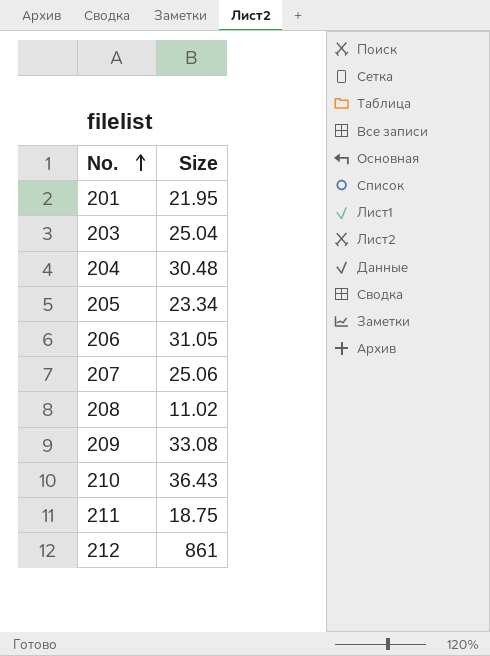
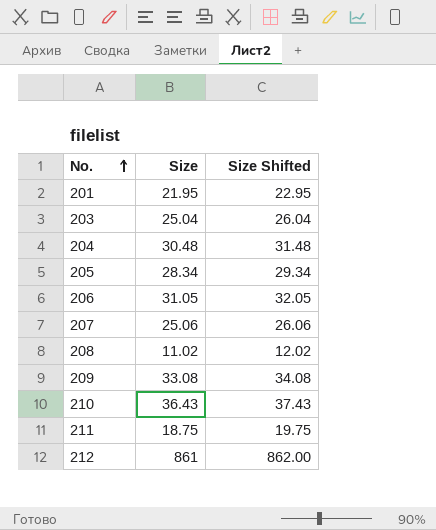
column Size Shifted | formula: none -> [Size] + 1
205 | Size: 23.34 -> 28.34

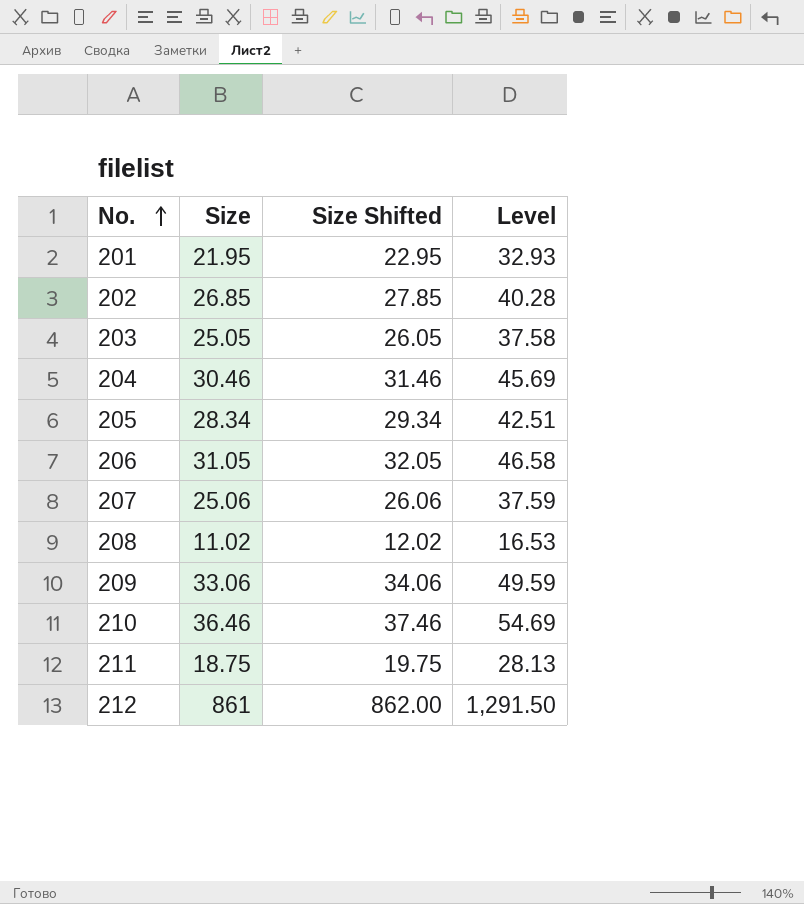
column Level | formula: none -> [Size] * 1.5
row 202: none -> 26.85 | 27.85 | 40.28
203 | Size: 25.04 -> 25.05
203 | Size Shifted: 26.04 -> 26.05
204 | Size: 30.48 -> 30.46
204 | Size Shifted: 31.48 -> 31.46
209 | Size: 33.08 -> 33.06
209 | Size Shifted: 34.08 -> 34.06
210 | Size: 36.43 -> 36.46
210 | Size Shifted: 37.43 -> 37.46

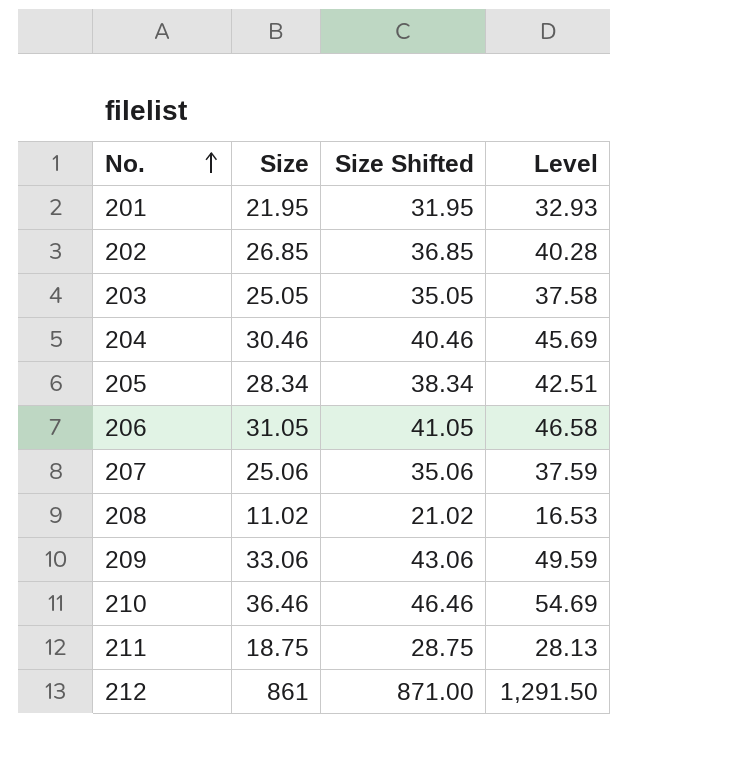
column Size Shifted | formula: [Size] + 1 -> [Size] + 10

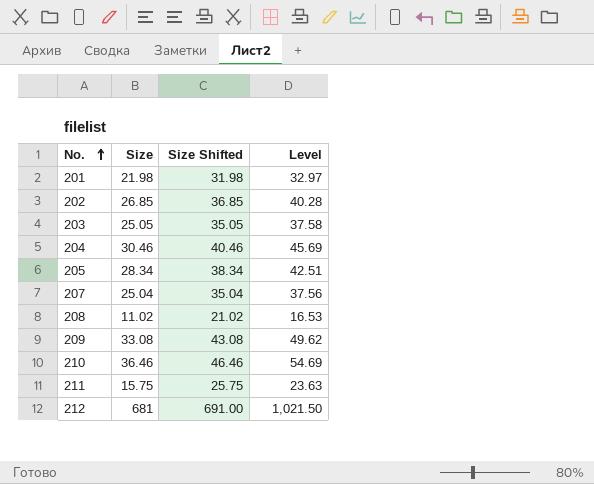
row 206: 31.05 | 41.05 | 46.58 -> none
201 | Size: 21.95 -> 21.98
201 | Size Shifted: 31.95 -> 31.98
201 | Level: 32.93 -> 32.97
207 | Size: 25.06 -> 25.04
207 | Size Shifted: 35.06 -> 35.04
207 | Level: 37.59 -> 37.56
209 | Size: 33.06 -> 33.08
209 | Size Shifted: 43.06 -> 43.08
209 | Level: 49.59 -> 49.62
211 | Size: 18.75 -> 15.75
211 | Size Shifted: 28.75 -> 25.75
211 | Level: 28.13 -> 23.63
212 | Size: 861 -> 681
212 | Size Shifted: 871.00 -> 691.00
212 | Level: 1,291.50 -> 1,021.50

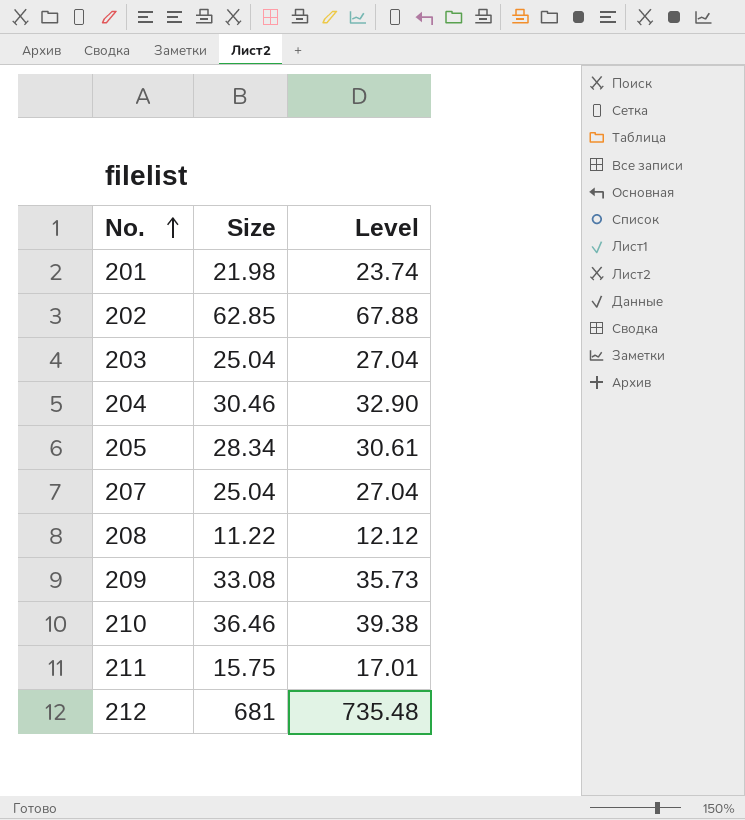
column Size Shifted | formula: [Size] + 10 -> none
column Level | formula: [Size] * 1.5 -> [Size] * 1.08
202 | Size: 26.85 -> 62.85
203 | Size: 25.05 -> 25.04
208 | Size: 11.02 -> 11.22

